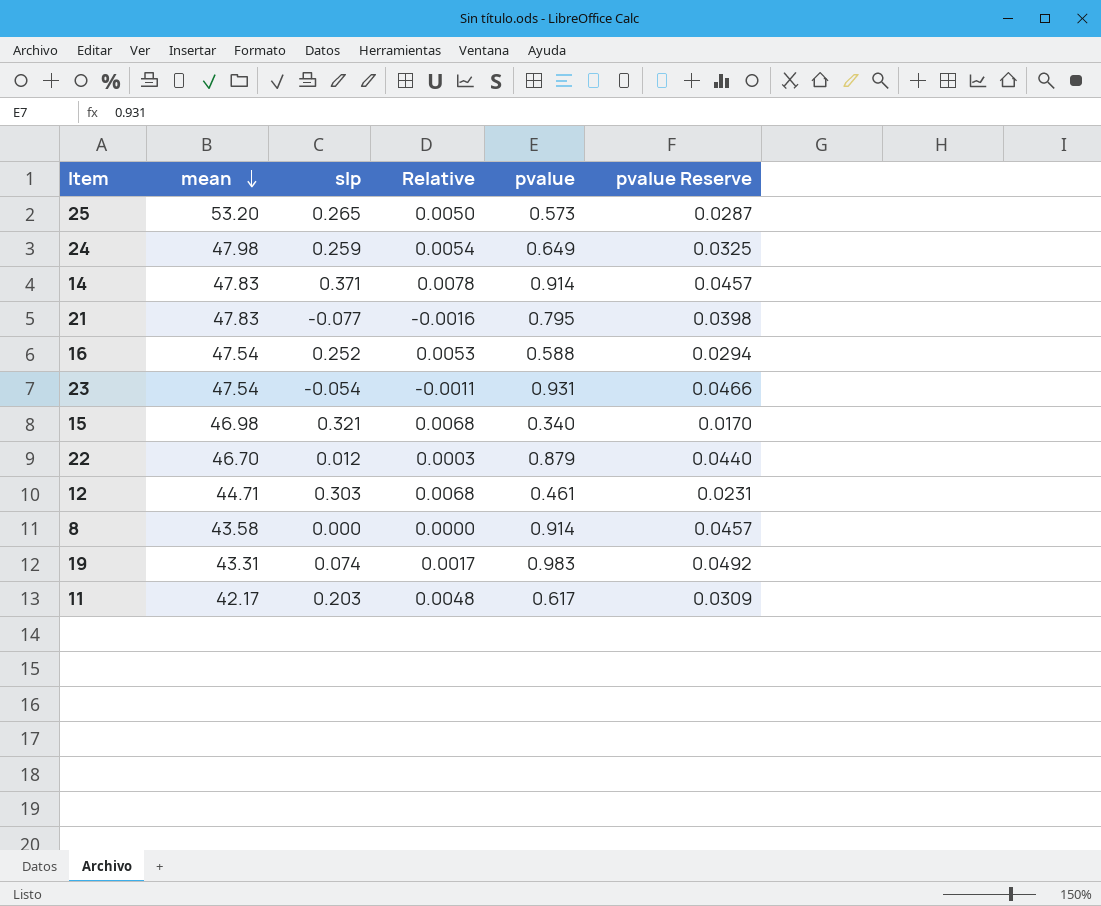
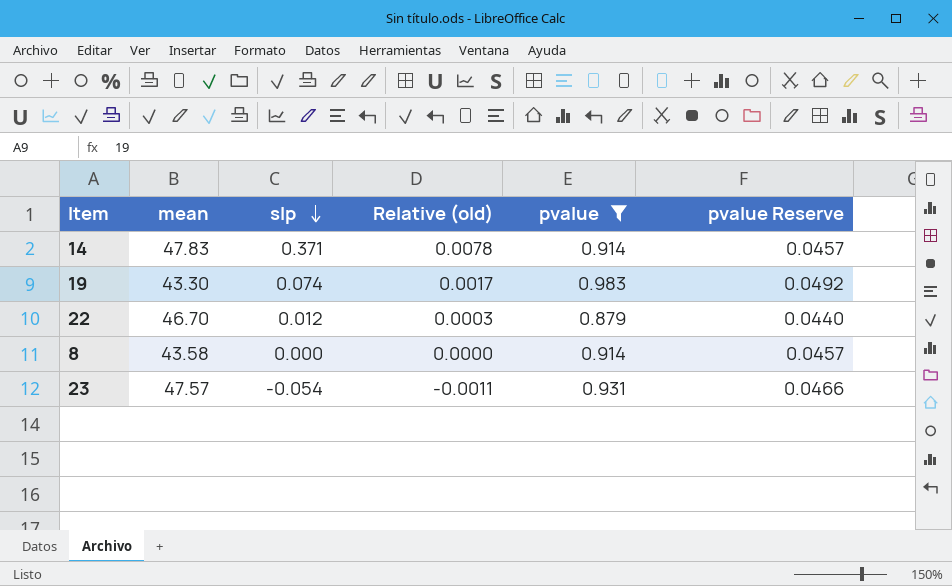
filter: none -> pvalue >= 0.879
row order: mean descending -> slp descending
column name: Relative -> Relative (old)
19 | mean: 43.31 -> 43.30
23 | mean: 47.54 -> 47.57

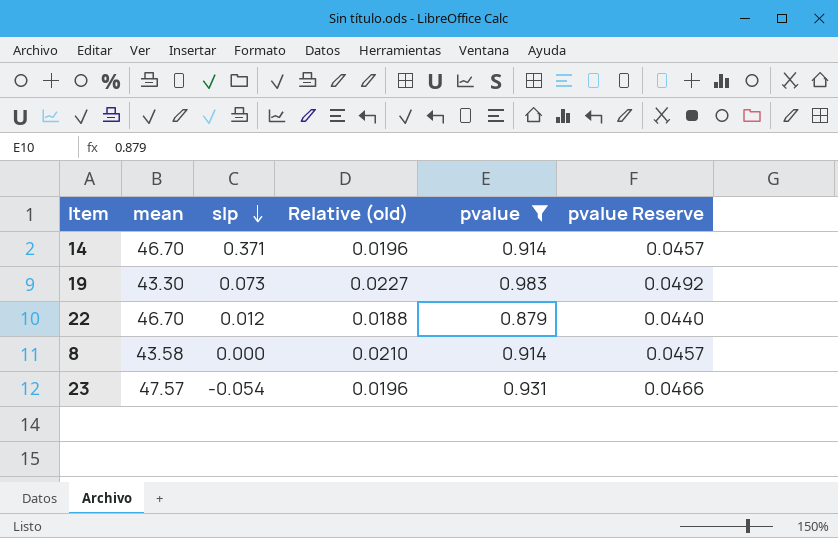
column Relative (old) | formula: [slp] / [mean] -> [pvalue] / [mean]
14 | mean: 47.83 -> 46.70
19 | slp: 0.074 -> 0.073

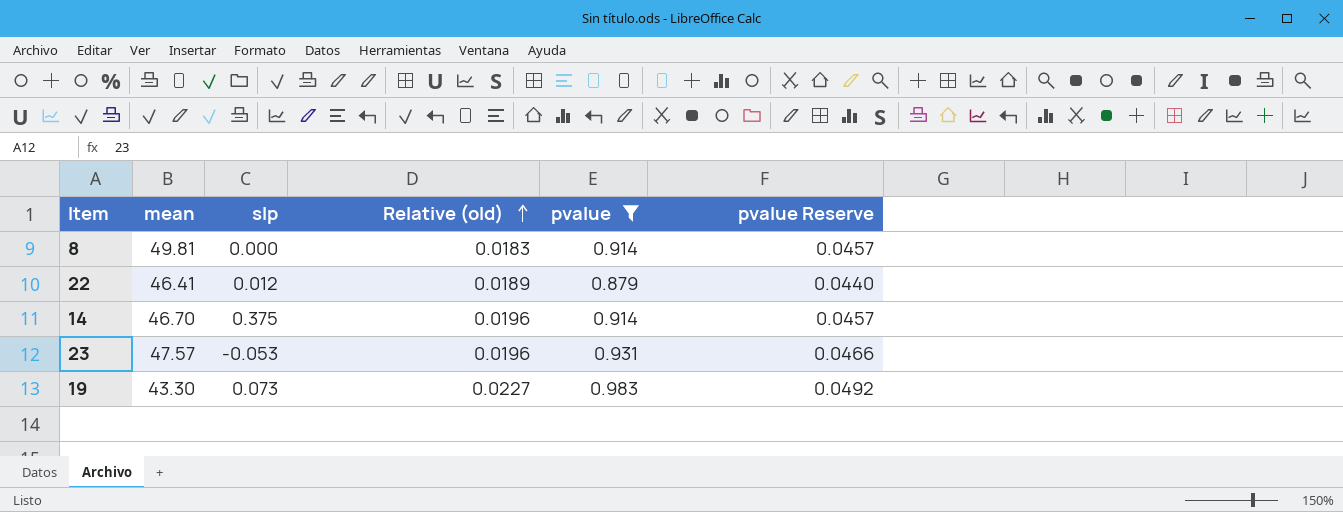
row order: slp descending -> Relative (old) ascending
8 | mean: 43.58 -> 49.81
8 | Relative (old): 0.0210 -> 0.0183
22 | mean: 46.70 -> 46.41
22 | Relative (old): 0.0188 -> 0.0189
14 | slp: 0.371 -> 0.375
23 | slp: -0.054 -> -0.053

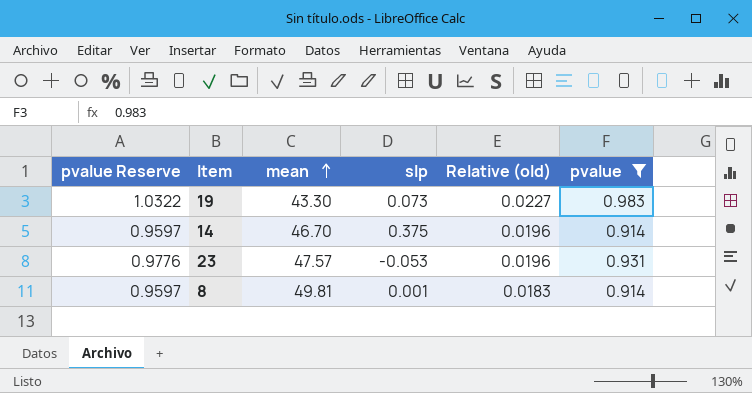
row order: Relative (old) ascending -> mean ascending
column pvalue Reserve | formula: [pvalue] * 0.05 -> [pvalue] * 1.05
column pvalue Reserve | position: 6 -> 1
row 22: 46.41 | 0.012 | 0.0189 | 0.879 | 0.0440 -> none
8 | slp: 0.000 -> 0.001

